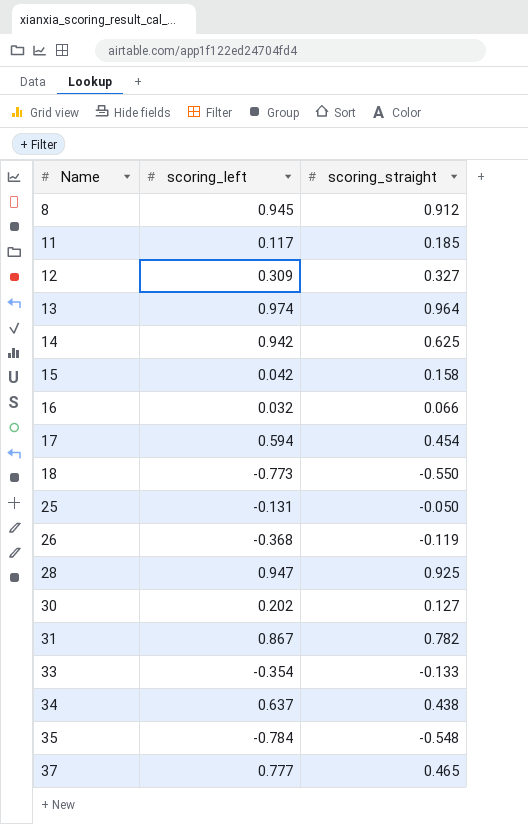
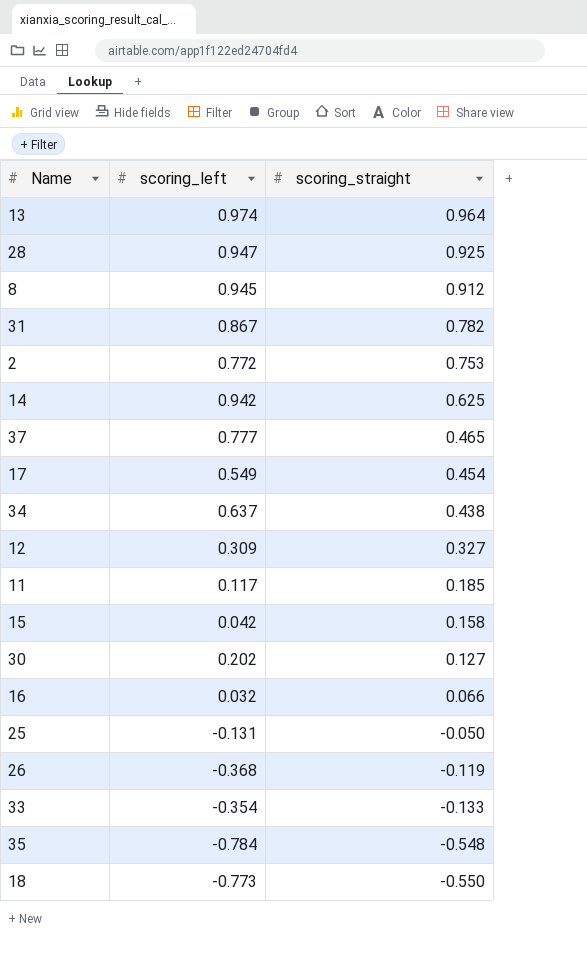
row order: Name ascending -> scoring_straight descending
row 2: none -> 0.772 | 0.753
17 | scoring_left: 0.594 -> 0.549

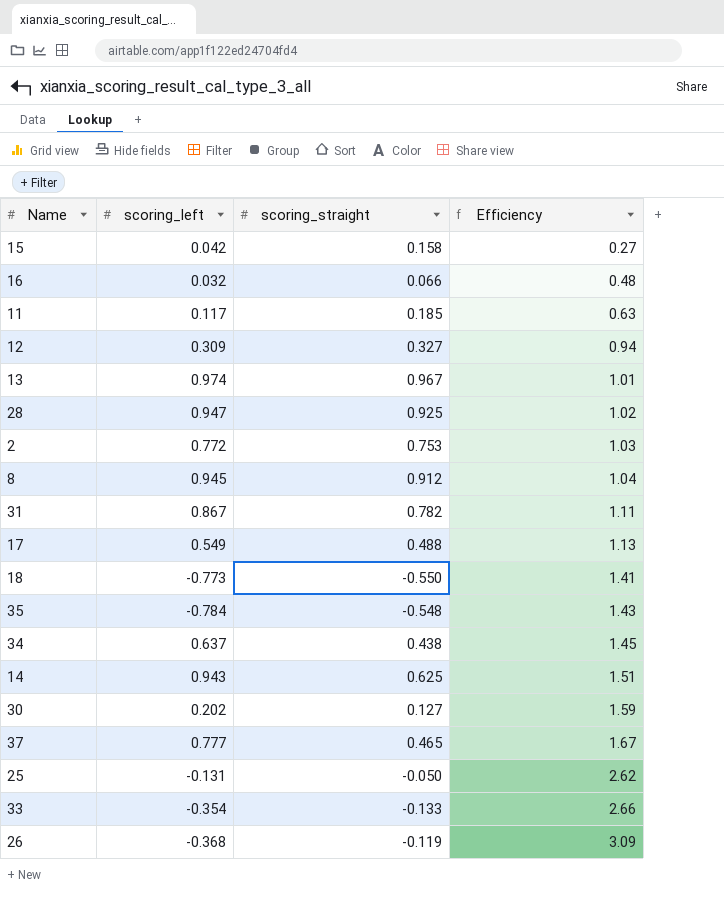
row order: scoring_straight descending -> Efficiency ascending
column Efficiency | formula: none -> [scoring_left] / [scoring_straight]
13 | scoring_straight: 0.964 -> 0.967
17 | scoring_straight: 0.454 -> 0.488
14 | scoring_left: 0.942 -> 0.943

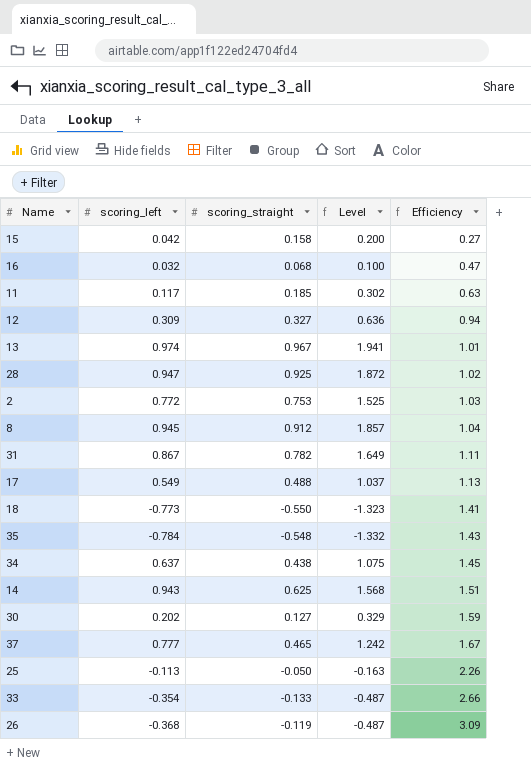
column Level | formula: none -> [scoring_left] + [scoring_straight]
16 | scoring_straight: 0.066 -> 0.068
16 | Efficiency: 0.48 -> 0.47
25 | scoring_left: -0.131 -> -0.113
25 | Efficiency: 2.62 -> 2.26

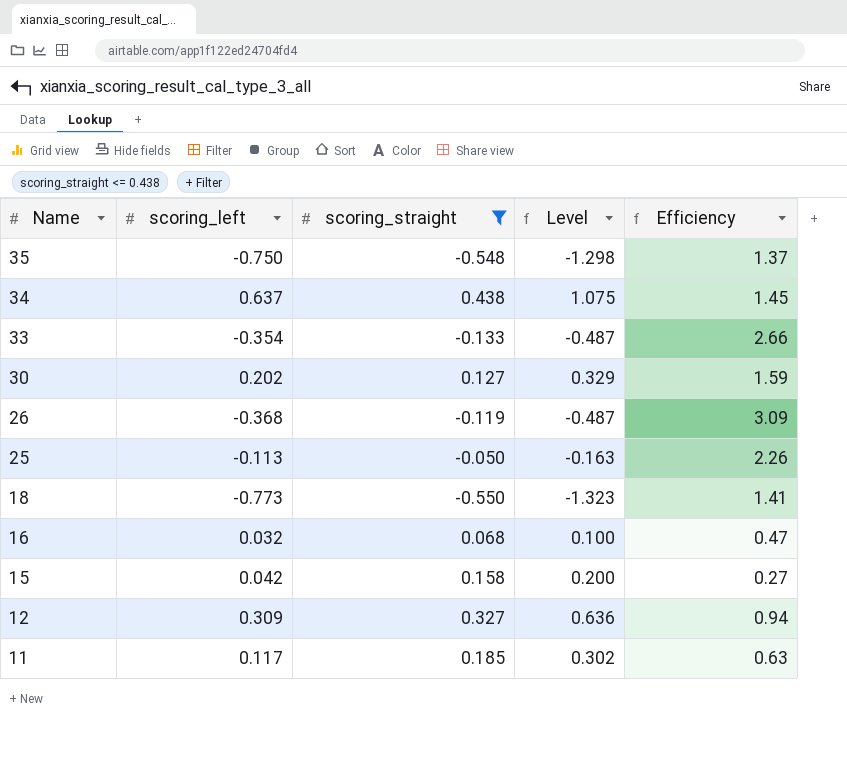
filter: none -> scoring_straight <= 0.438
row order: Efficiency ascending -> Name descending
35 | scoring_left: -0.784 -> -0.750
35 | Level: -1.332 -> -1.298
35 | Efficiency: 1.43 -> 1.37

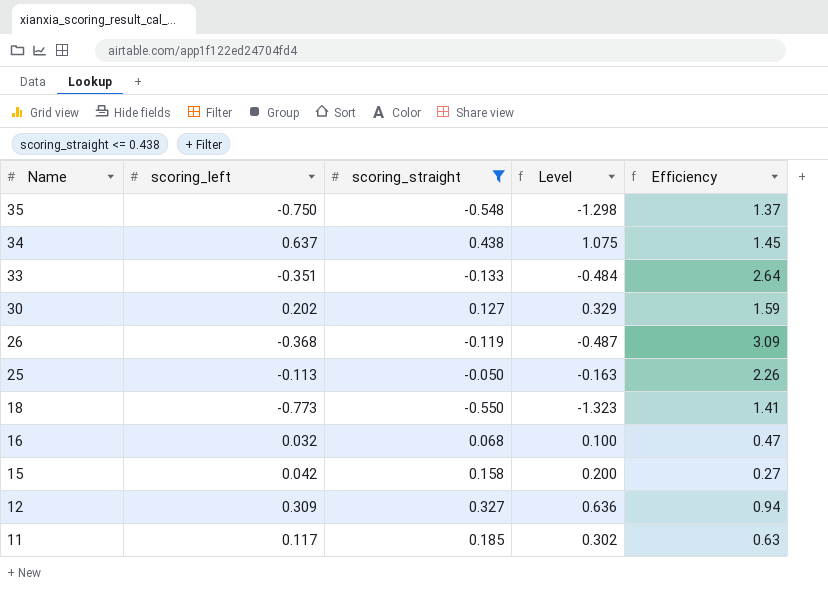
33 | scoring_left: -0.354 -> -0.351
33 | Level: -0.487 -> -0.484
33 | Efficiency: 2.66 -> 2.64

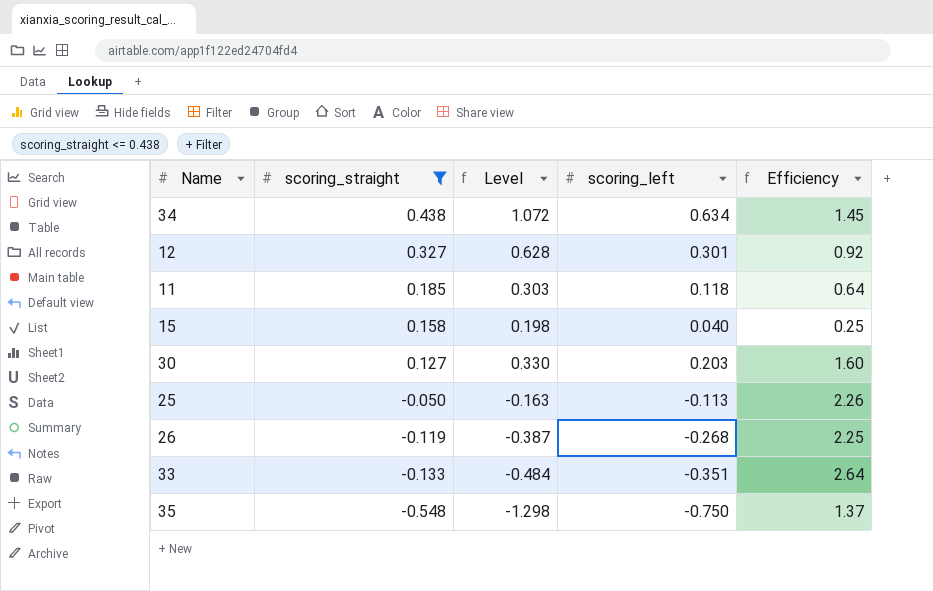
row order: Name descending -> scoring_straight descending
column scoring_left | position: 2 -> 4
row 18: -0.773 | -0.550 | -1.323 | 1.41 -> none
row 16: 0.032 | 0.068 | 0.100 | 0.47 -> none
34 | Level: 1.075 -> 1.072
34 | scoring_left: 0.637 -> 0.634
12 | Level: 0.636 -> 0.628
12 | scoring_left: 0.309 -> 0.301
12 | Efficiency: 0.94 -> 0.92
11 | Level: 0.302 -> 0.303
11 | scoring_left: 0.117 -> 0.118
11 | Efficiency: 0.63 -> 0.64
15 | Level: 0.200 -> 0.198
15 | scoring_left: 0.042 -> 0.040
15 | Efficiency: 0.27 -> 0.25
30 | Level: 0.329 -> 0.330
30 | scoring_left: 0.202 -> 0.203
30 | Efficiency: 1.59 -> 1.60
26 | Level: -0.487 -> -0.387
26 | scoring_left: -0.368 -> -0.268
26 | Efficiency: 3.09 -> 2.25

